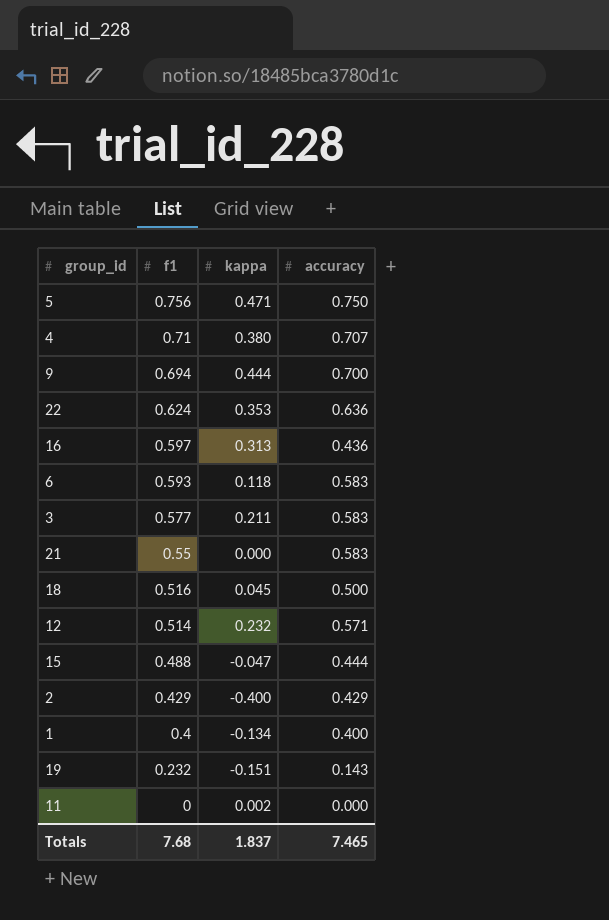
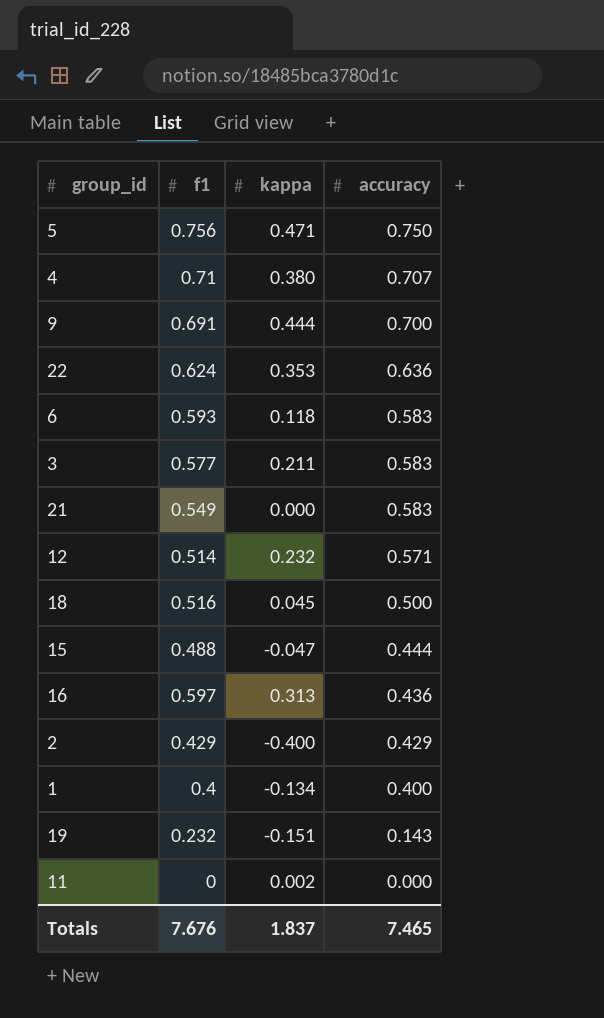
row order: f1 descending -> accuracy descending
9 | f1: 0.694 -> 0.691
21 | f1: 0.55 -> 0.549
Totals | f1: 7.68 -> 7.676

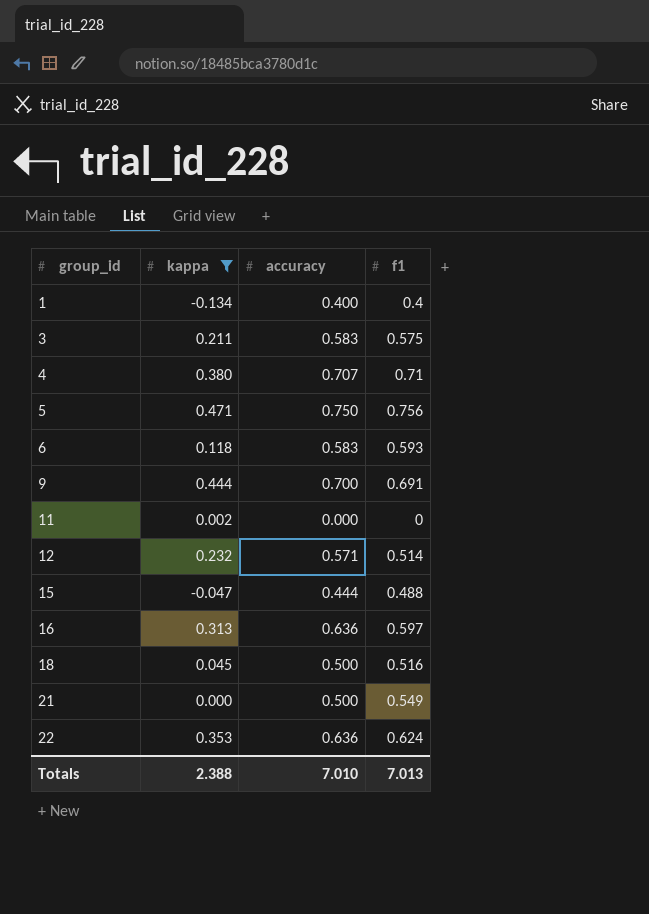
filter: none -> kappa >= -0.134
row order: accuracy descending -> group_id ascending
column f1 | position: 2 -> 4
3 | f1: 0.577 -> 0.575
16 | accuracy: 0.436 -> 0.636
21 | accuracy: 0.583 -> 0.500
Totals | kappa: 1.837 -> 2.388
Totals | accuracy: 7.465 -> 7.010
Totals | f1: 7.676 -> 7.013

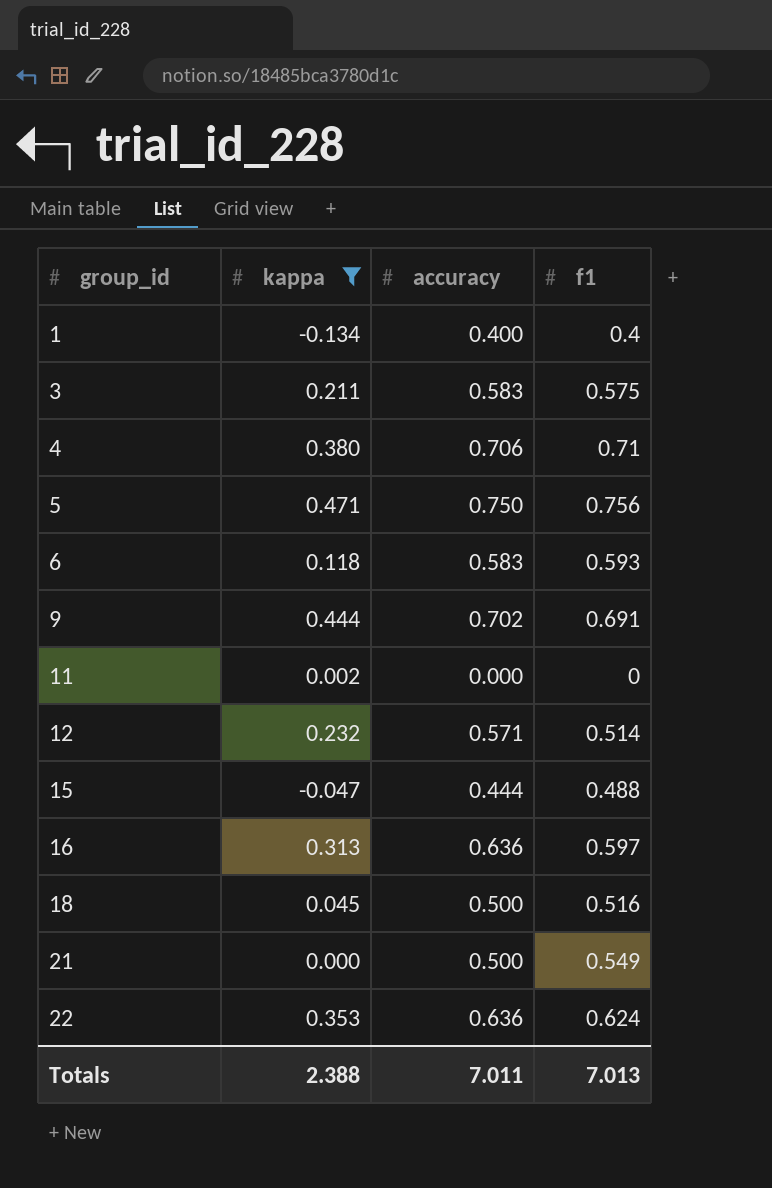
4 | accuracy: 0.707 -> 0.706
9 | accuracy: 0.700 -> 0.702
Totals | accuracy: 7.010 -> 7.011

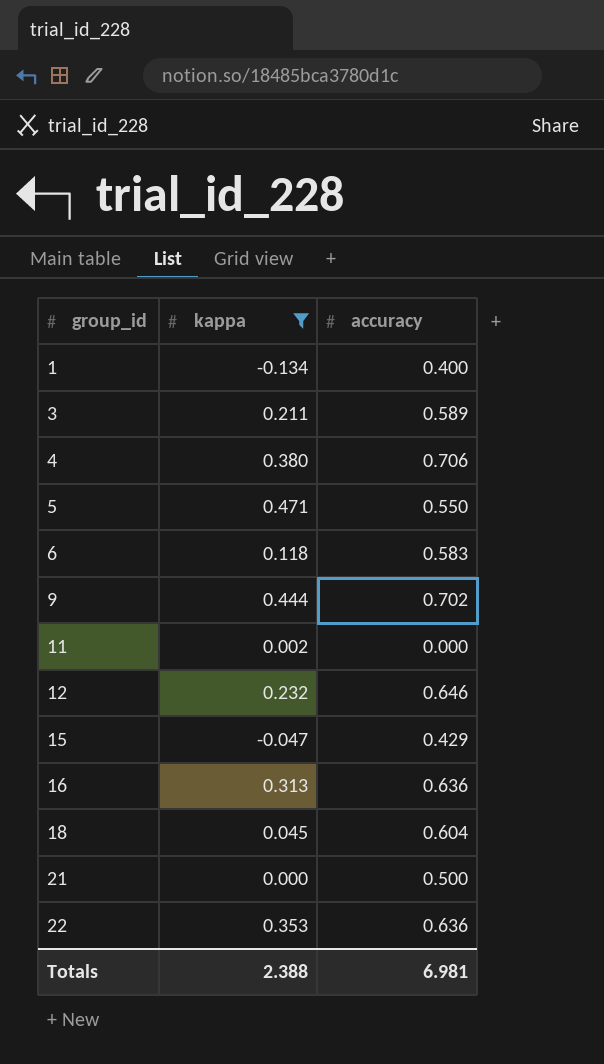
column f1 | position: 4 -> none
3 | accuracy: 0.583 -> 0.589
5 | accuracy: 0.750 -> 0.550
12 | accuracy: 0.571 -> 0.646
15 | accuracy: 0.444 -> 0.429
18 | accuracy: 0.500 -> 0.604
Totals | accuracy: 7.011 -> 6.981

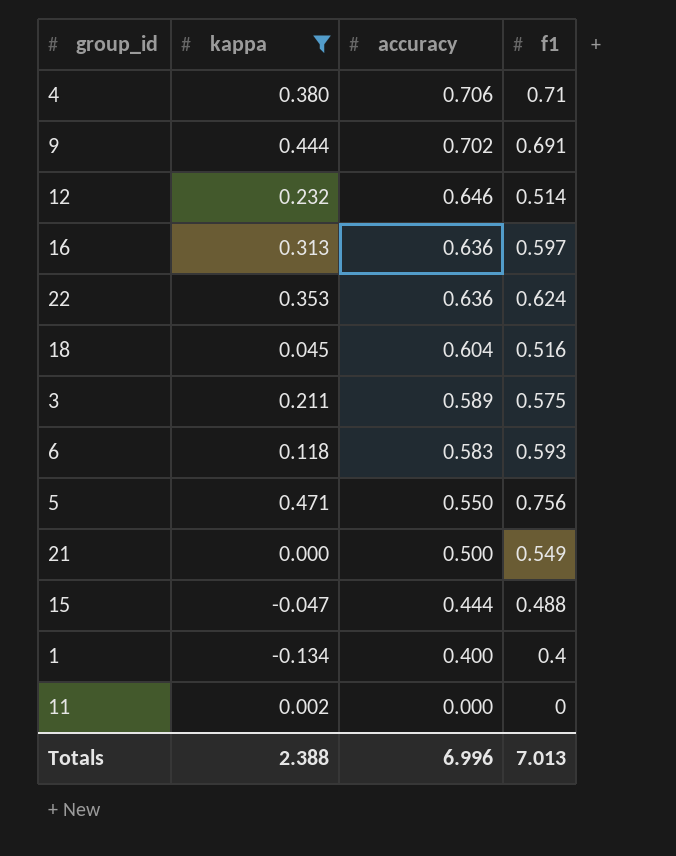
row order: group_id ascending -> accuracy descending
column f1 | position: none -> 4
15 | accuracy: 0.429 -> 0.444
Totals | accuracy: 6.981 -> 6.996

